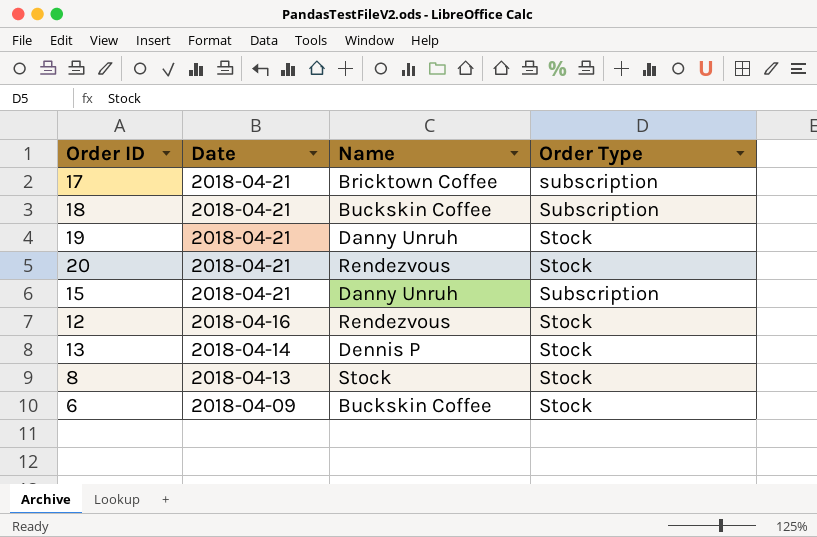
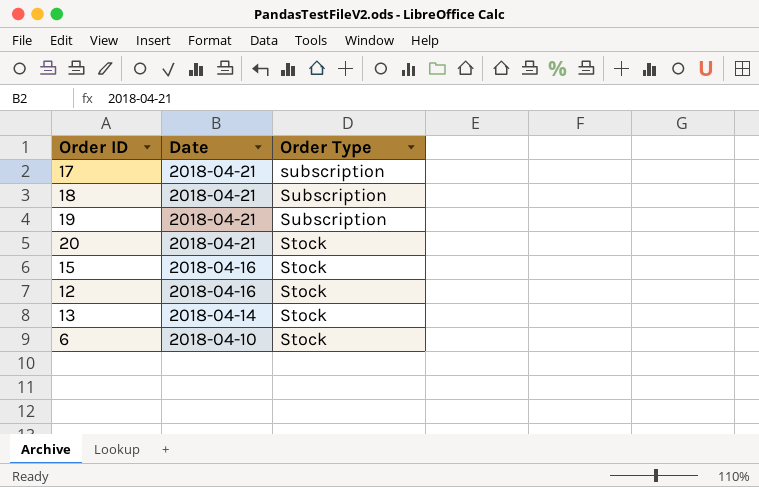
column Name | position: 3 -> none
row 8: 2018-04-13 | Stock | Stock -> none
19 | Order Type: Stock -> Subscription
15 | Date: 2018-04-21 -> 2018-04-16
15 | Order Type: Subscription -> Stock
6 | Date: 2018-04-09 -> 2018-04-10

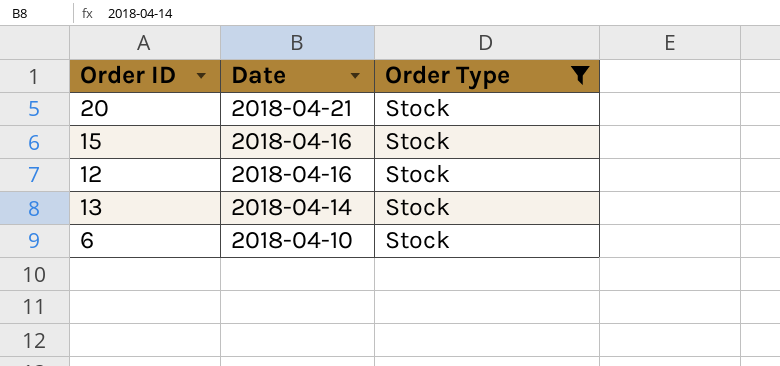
filter: none -> Order Type = Stock

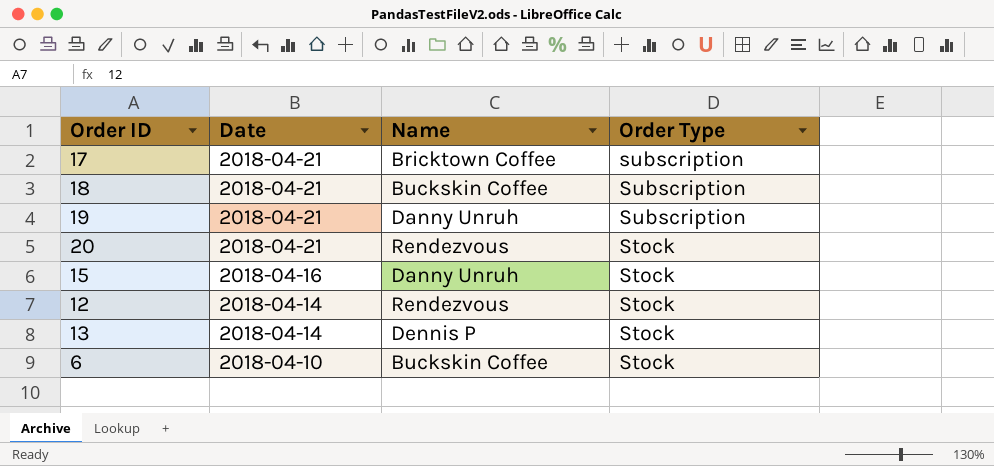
filter: Order Type = Stock -> none
column Name | position: none -> 3
12 | Date: 2018-04-16 -> 2018-04-14

